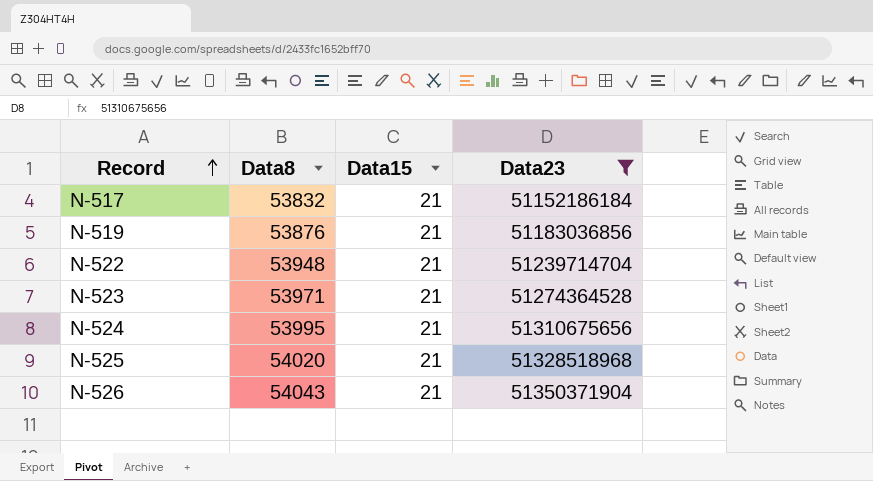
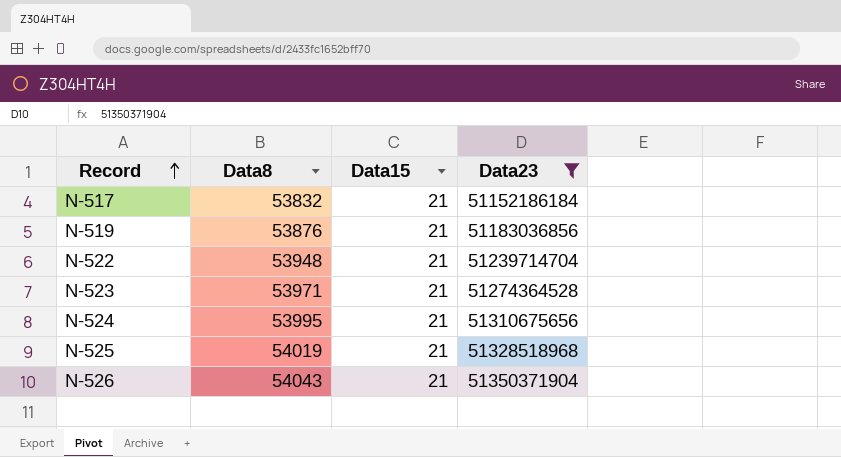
N-525 | Data8: 54020 -> 54019

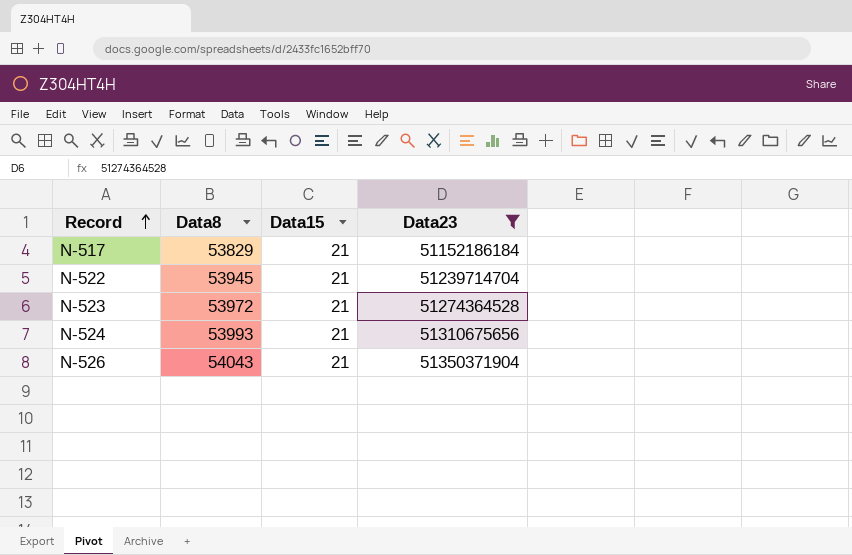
row N-519: 53876 | 21 | 51183036856 -> none
row N-525: 54019 | 21 | 51328518968 -> none
N-517 | Data8: 53832 -> 53829
N-522 | Data8: 53948 -> 53945
N-523 | Data8: 53971 -> 53972
N-524 | Data8: 53995 -> 53993

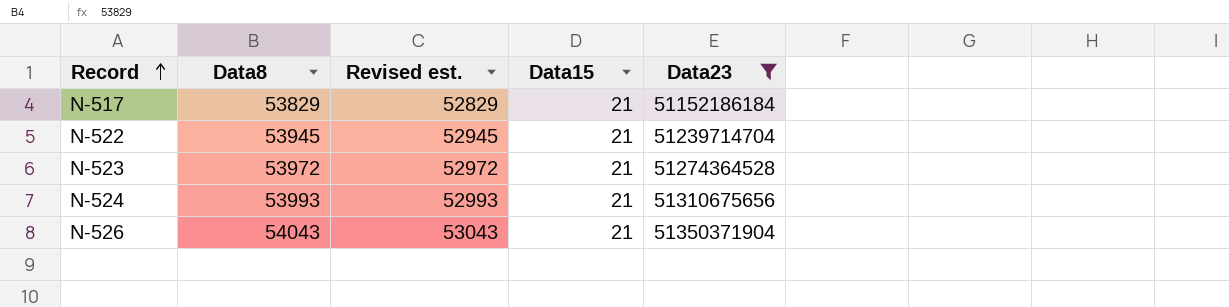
column Revised est. | formula: none -> [Data8] - 1000

